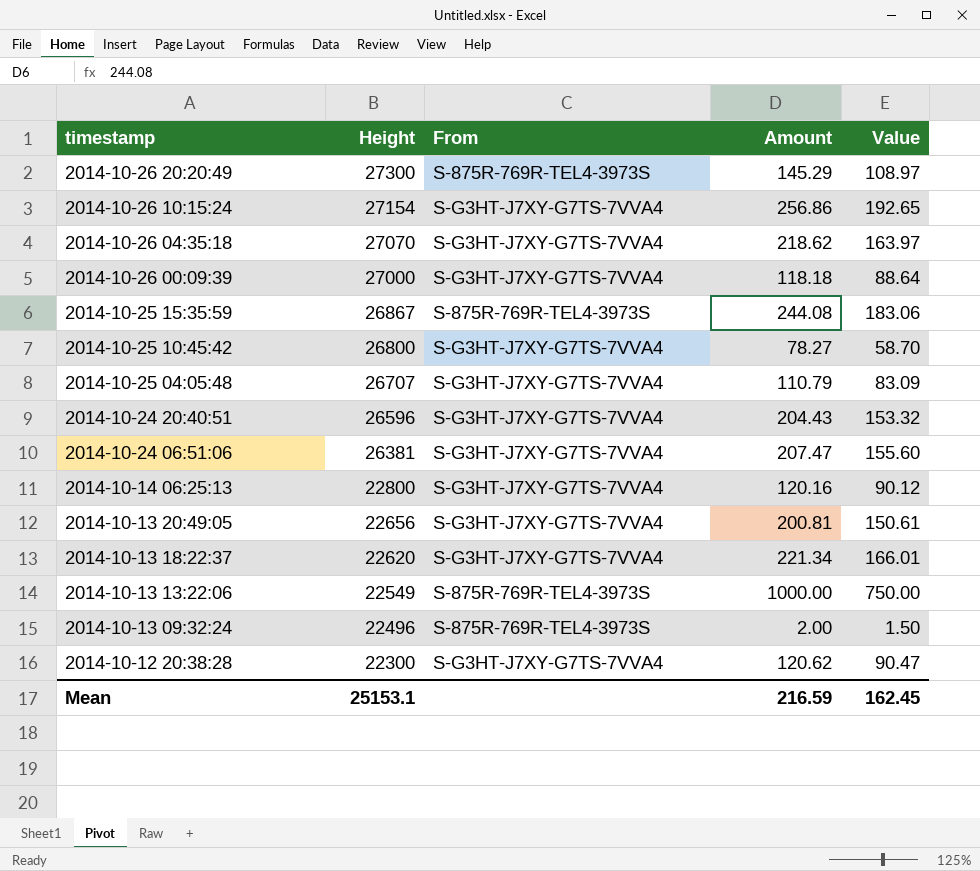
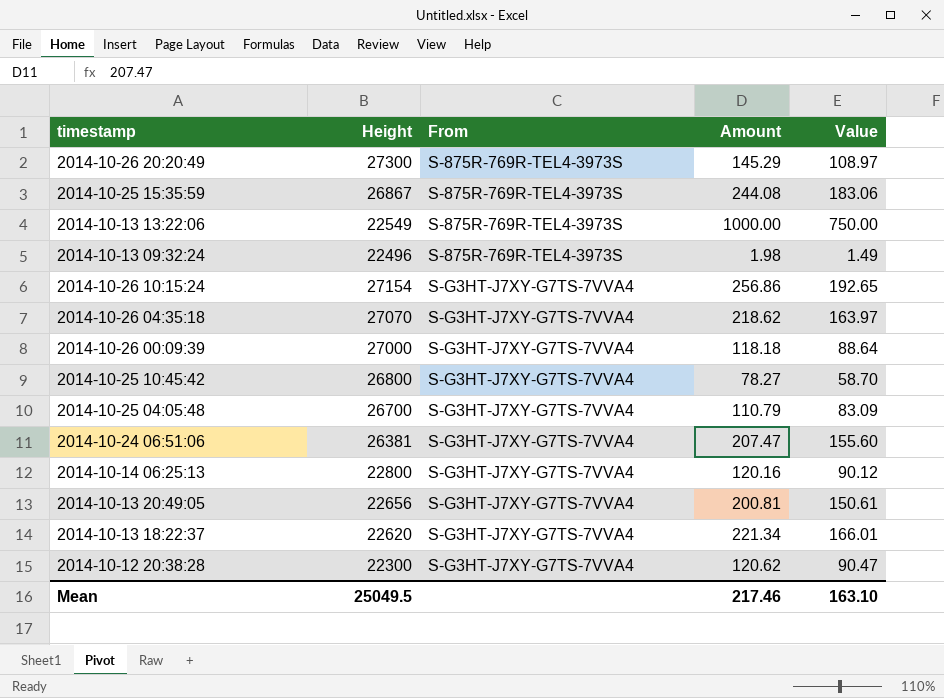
row order: timestamp descending -> From ascending
row 2014-10-24 20:40:51: 26596 | S-G3HT-J7XY-G7TS-7VVA4 | 204.43 | 153.32 -> none
2014-10-13 09:32:24 | Amount: 2.00 -> 1.98
2014-10-13 09:32:24 | Value: 1.50 -> 1.49
2014-10-25 04:05:48 | Height: 26707 -> 26700
Mean | Height: 25153.1 -> 25049.5
Mean | Amount: 216.59 -> 217.46
Mean | Value: 162.45 -> 163.10

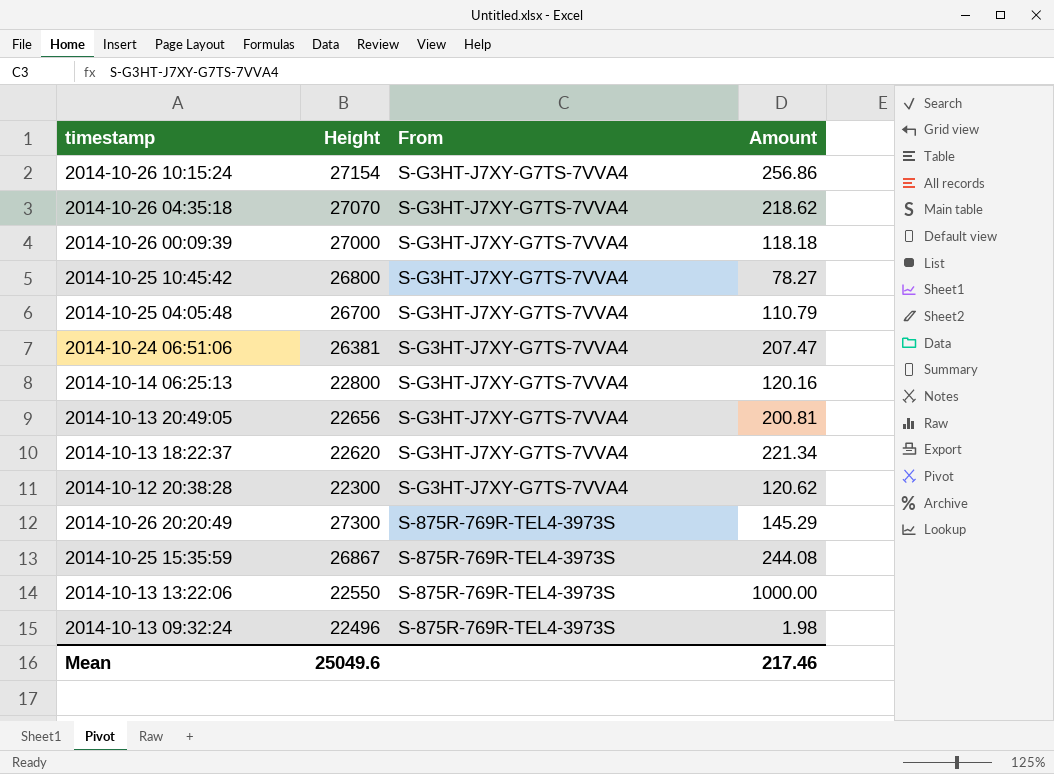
row order: From ascending -> From descending
column Value | formula: [Amount] * 0.75 -> none
2014-10-13 13:22:06 | Height: 22549 -> 22550
Mean | Height: 25049.5 -> 25049.6

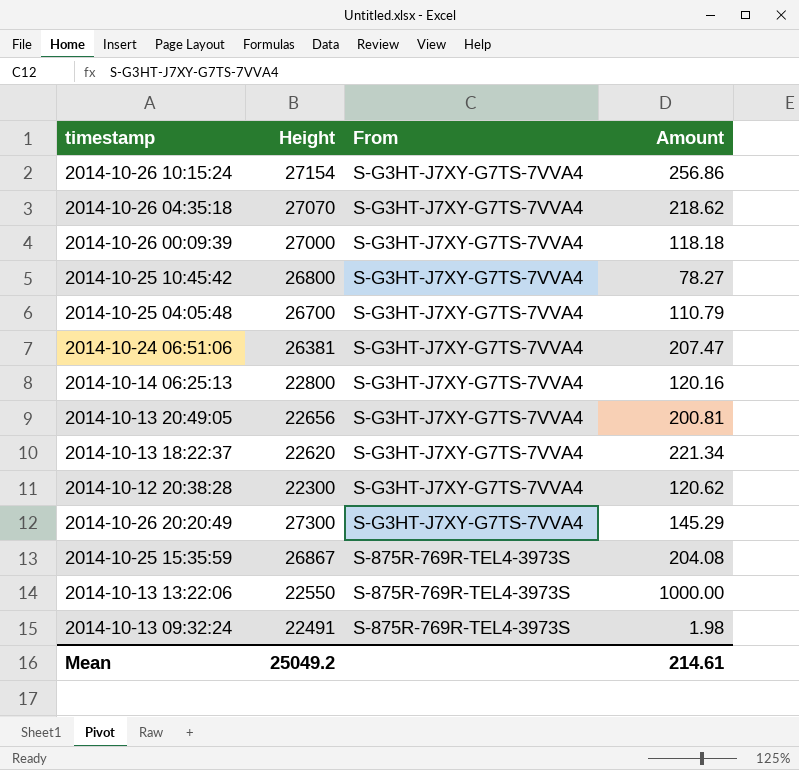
2014-10-26 20:20:49 | From: S-875R-769R-TEL4-3973S -> S-G3HT-J7XY-G7TS-7VVA4
2014-10-25 15:35:59 | Amount: 244.08 -> 204.08
2014-10-13 09:32:24 | Height: 22496 -> 22491
Mean | Height: 25049.6 -> 25049.2
Mean | Amount: 217.46 -> 214.61

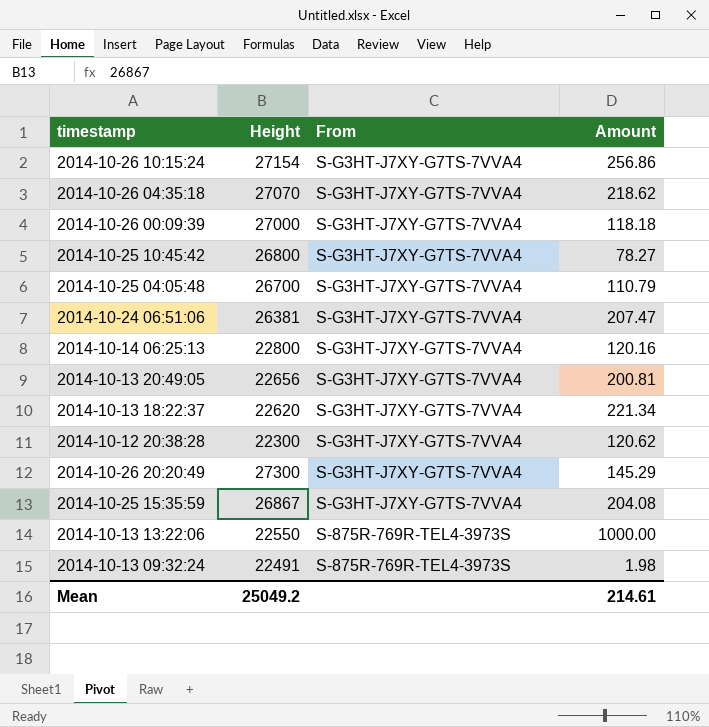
2014-10-25 15:35:59 | From: S-875R-769R-TEL4-3973S -> S-G3HT-J7XY-G7TS-7VVA4

